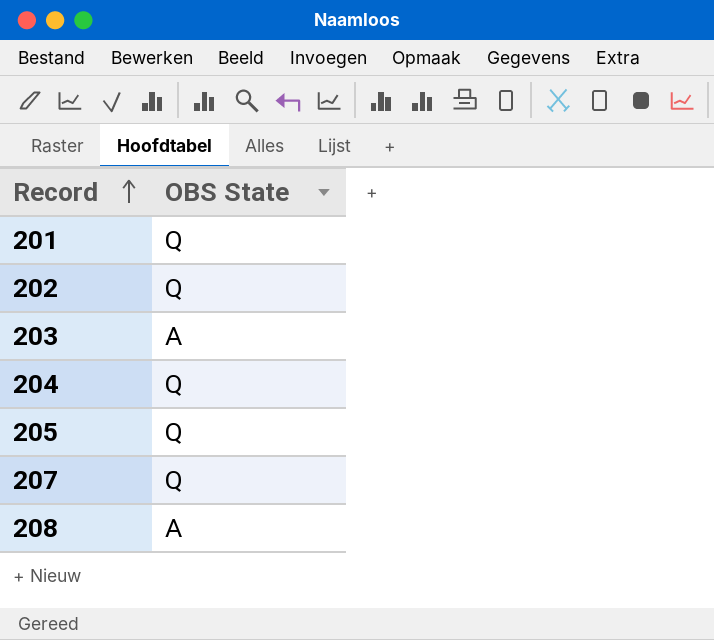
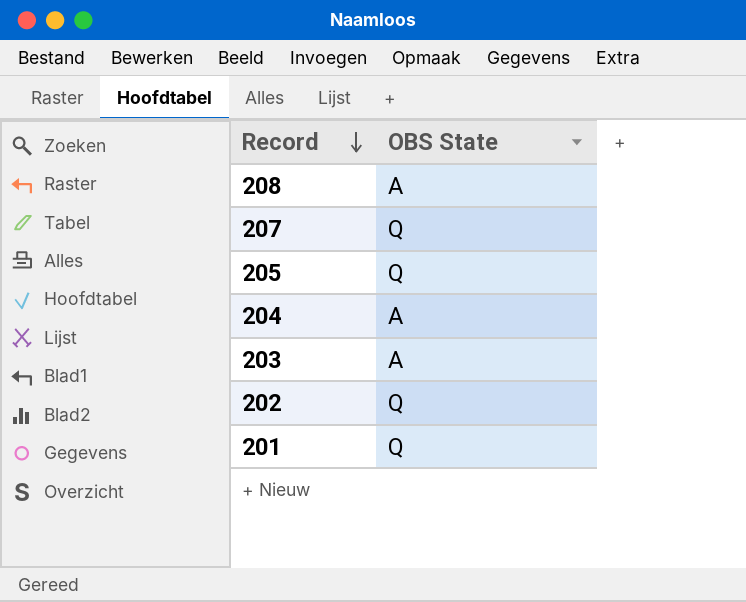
row order: Record ascending -> Record descending
204 | OBS State: Q -> A

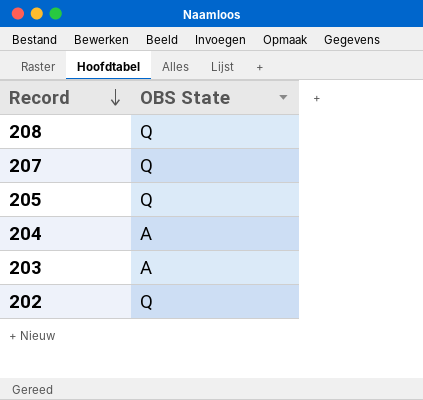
row 201: Q -> none
208 | OBS State: A -> Q

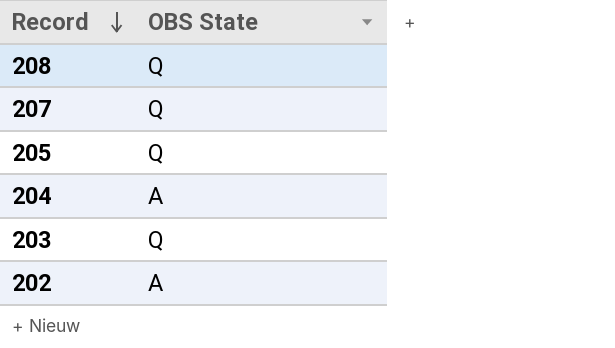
203 | OBS State: A -> Q
202 | OBS State: Q -> A

